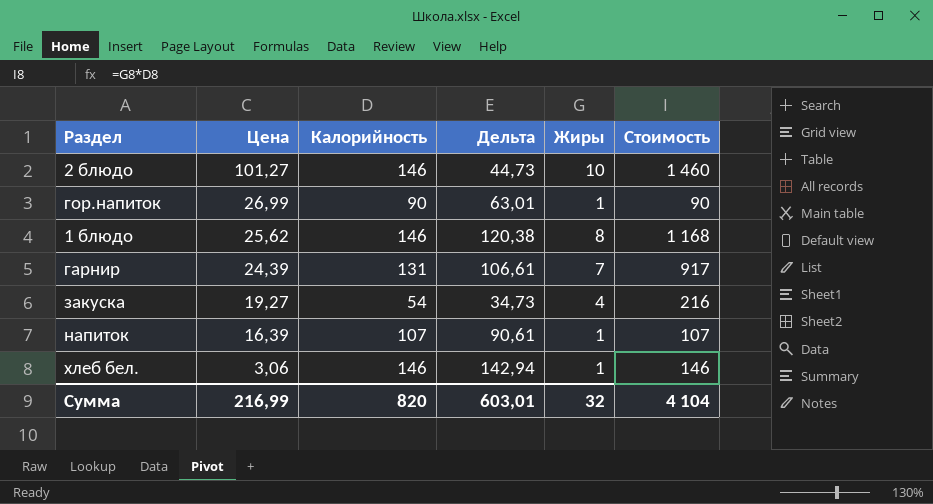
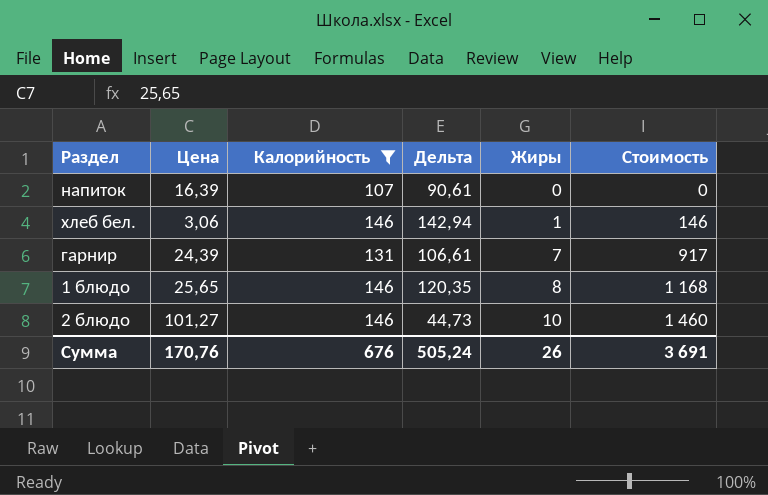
filter: none -> Калорийность >= 107
row order: Цена descending -> Жиры ascending
напиток | Жиры: 1 -> 0
напиток | Стоимость: 107 -> 0
1 блюдо | Цена: 25,62 -> 25,65
1 блюдо | Дельта: 120,38 -> 120,35
Сумма | Цена: 216,99 -> 170,76
Сумма | Калорийность: 820 -> 676
Сумма | Дельта: 603,01 -> 505,24
Сумма | Жиры: 32 -> 26
Сумма | Стоимость: 4 104 -> 3 691

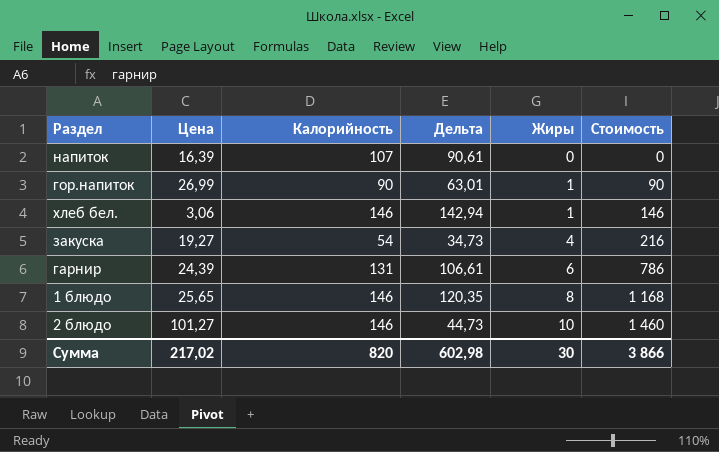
filter: Калорийность >= 107 -> none
гарнир | Жиры: 7 -> 6
гарнир | Стоимость: 917 -> 786
Сумма | Цена: 170,76 -> 217,02
Сумма | Калорийность: 676 -> 820
Сумма | Дельта: 505,24 -> 602,98
Сумма | Жиры: 26 -> 30
Сумма | Стоимость: 3 691 -> 3 866

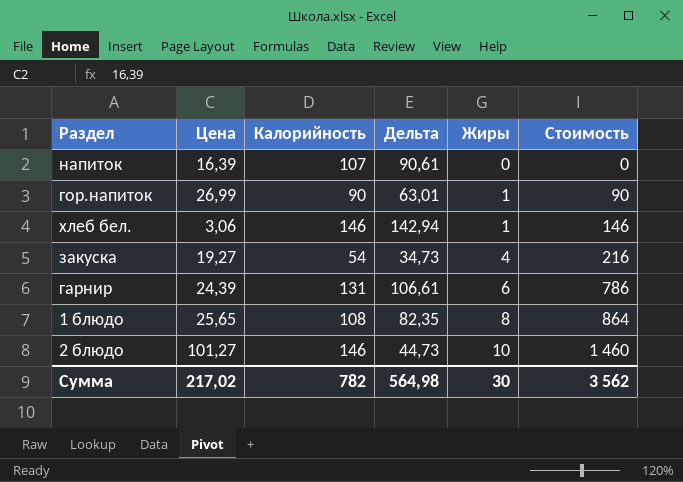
1 блюдо | Калорийность: 146 -> 108
1 блюдо | Дельта: 120,35 -> 82,35
1 блюдо | Стоимость: 1 168 -> 864
Сумма | Калорийность: 820 -> 782
Сумма | Дельта: 602,98 -> 564,98
Сумма | Стоимость: 3 866 -> 3 562

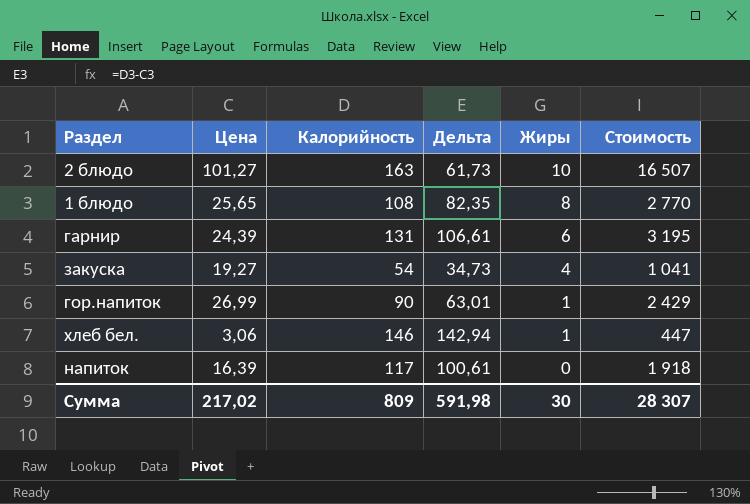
row order: Жиры ascending -> Жиры descending
column Стоимость | formula: [Калорийность] * [Жиры] -> [Цена] * [Калорийность]
2 блюдо | Калорийность: 146 -> 163
2 блюдо | Дельта: 44,73 -> 61,73
напиток | Калорийность: 107 -> 117
напиток | Дельта: 90,61 -> 100,61
Сумма | Калорийность: 782 -> 809
Сумма | Дельта: 564,98 -> 591,98
Сумма | Стоимость: 3 562 -> 28 307

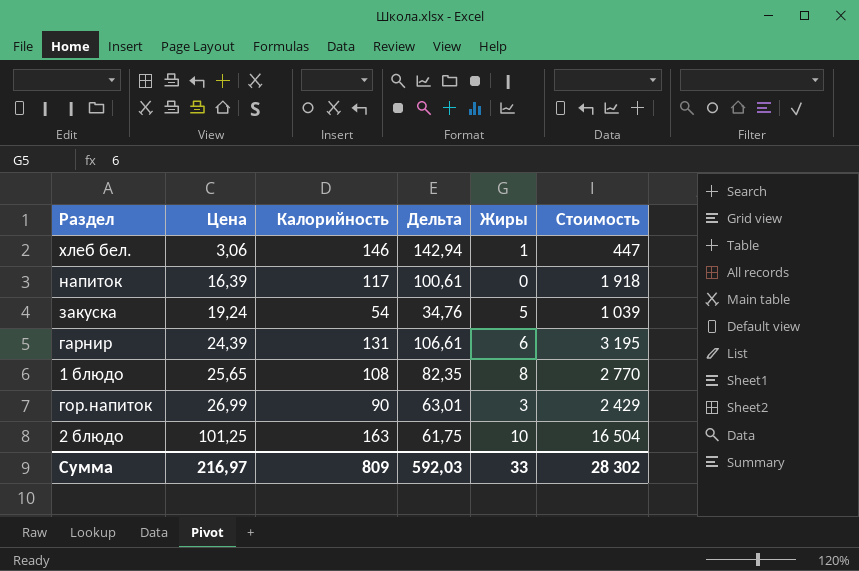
row order: Жиры descending -> Цена ascending
закуска | Цена: 19,27 -> 19,24
закуска | Дельта: 34,73 -> 34,76
закуска | Жиры: 4 -> 5
закуска | Стоимость: 1 041 -> 1 039
гор.напиток | Жиры: 1 -> 3
2 блюдо | Цена: 101,27 -> 101,25
2 блюдо | Дельта: 61,73 -> 61,75
2 блюдо | Стоимость: 16 507 -> 16 504
Сумма | Цена: 217,02 -> 216,97
Сумма | Дельта: 591,98 -> 592,03
Сумма | Жиры: 30 -> 33
Сумма | Стоимость: 28 307 -> 28 302

